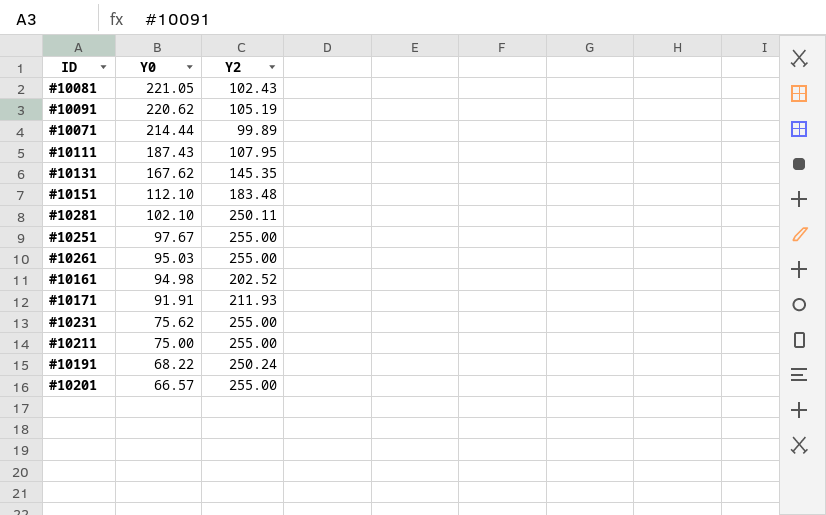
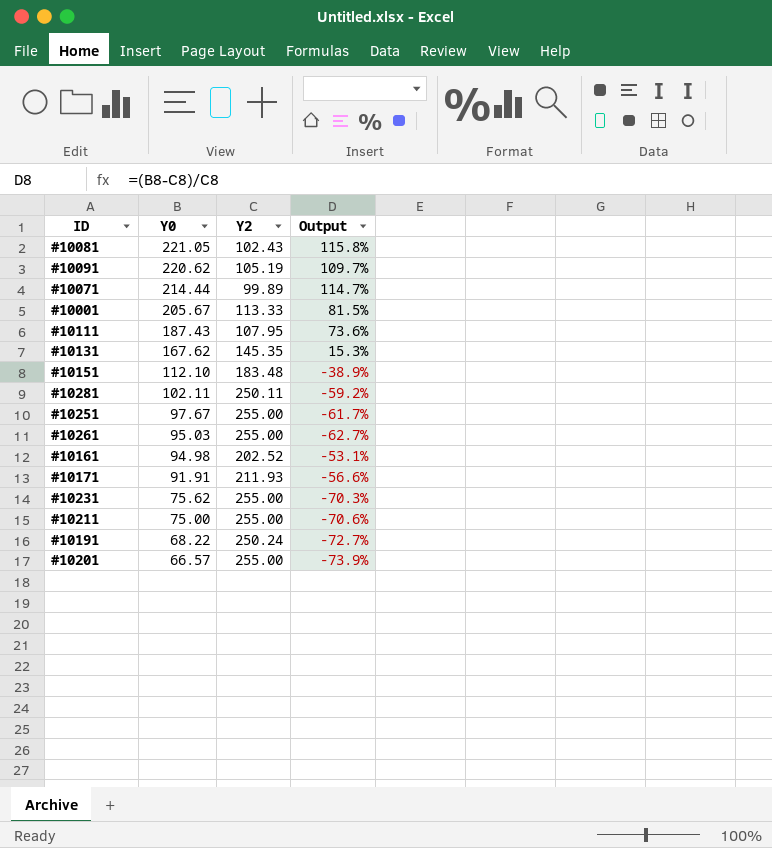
column Output | formula: none -> ([Y0] - [Y2]) / [Y2]
row #10001: none -> 205.67 | 113.33 | 81.5%
#10281 | Y0: 102.10 -> 102.11

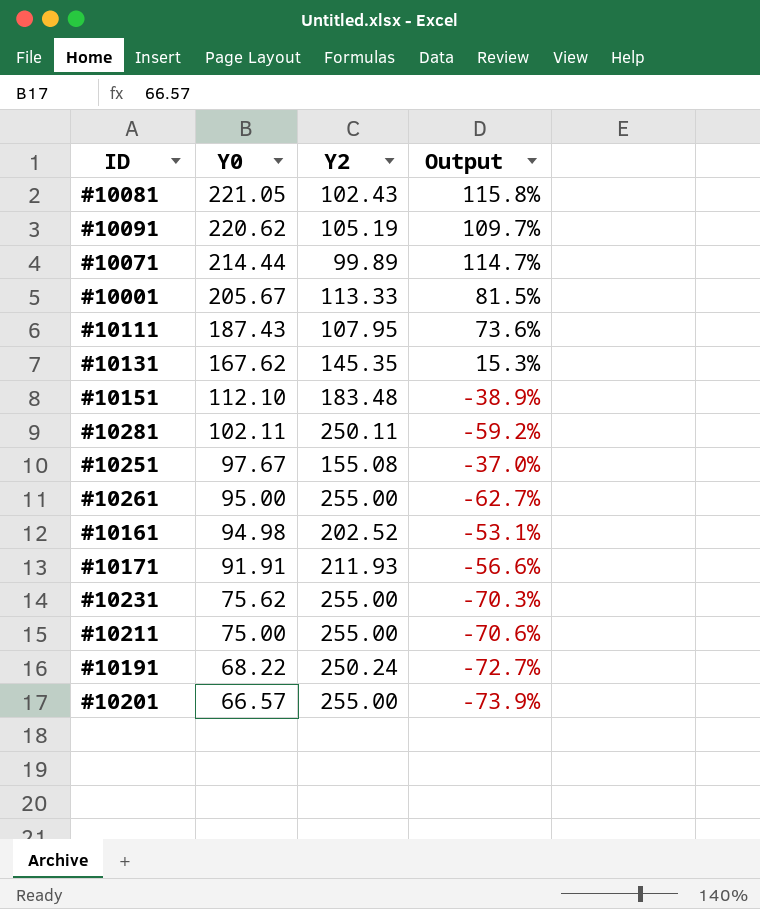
#10251 | Y2: 255.00 -> 155.08
#10251 | Output: -61.7% -> -37.0%
#10261 | Y0: 95.03 -> 95.00

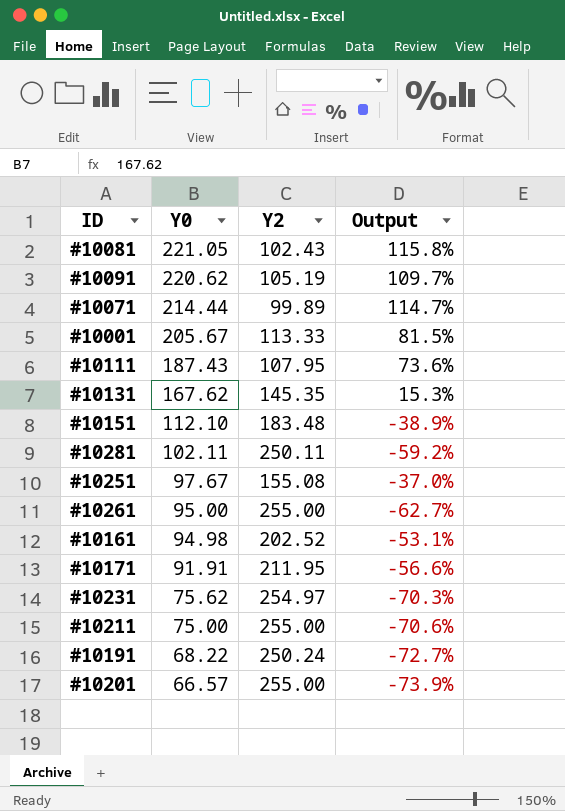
#10171 | Y2: 211.93 -> 211.95
#10231 | Y2: 255.00 -> 254.97

